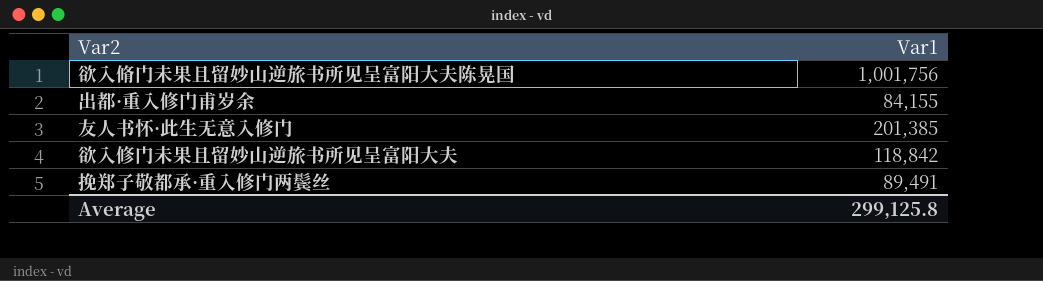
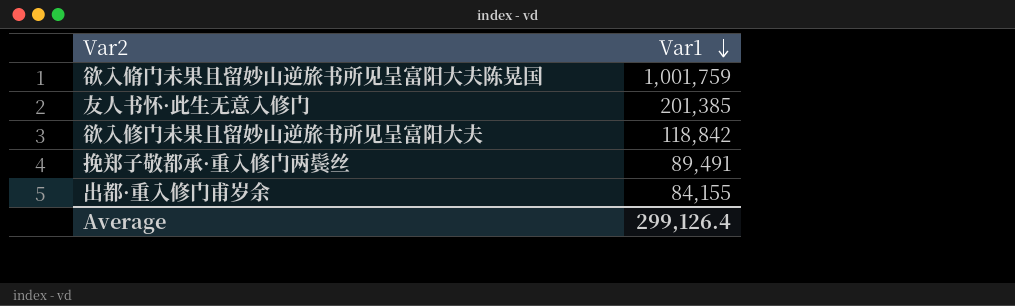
row order: none -> Var1 descending
欲入脩门未果且留妙山逆旅书所见呈富阳大夫陈晃国 | Var1: 1,001,756 -> 1,001,759
Average | Var1: 299,125.8 -> 299,126.4

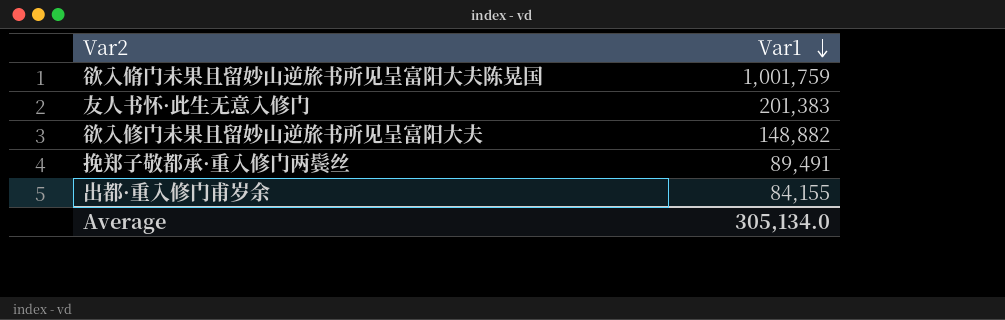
友人书怀·此生无意入修门 | Var1: 201,385 -> 201,383
欲入修门未果且留妙山逆旅书所见呈富阳大夫 | Var1: 118,842 -> 148,882
Average | Var1: 299,126.4 -> 305,134.0

